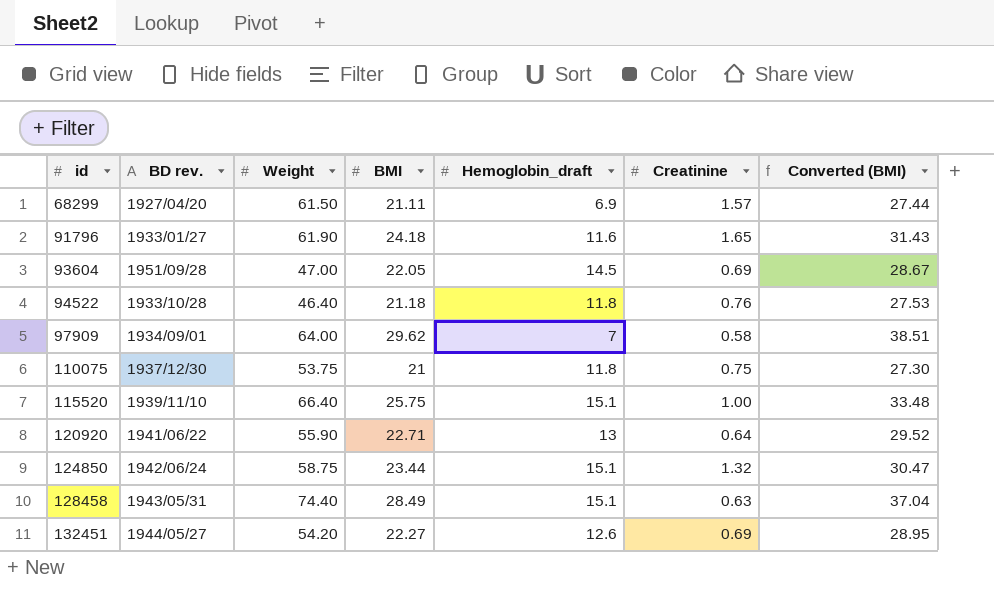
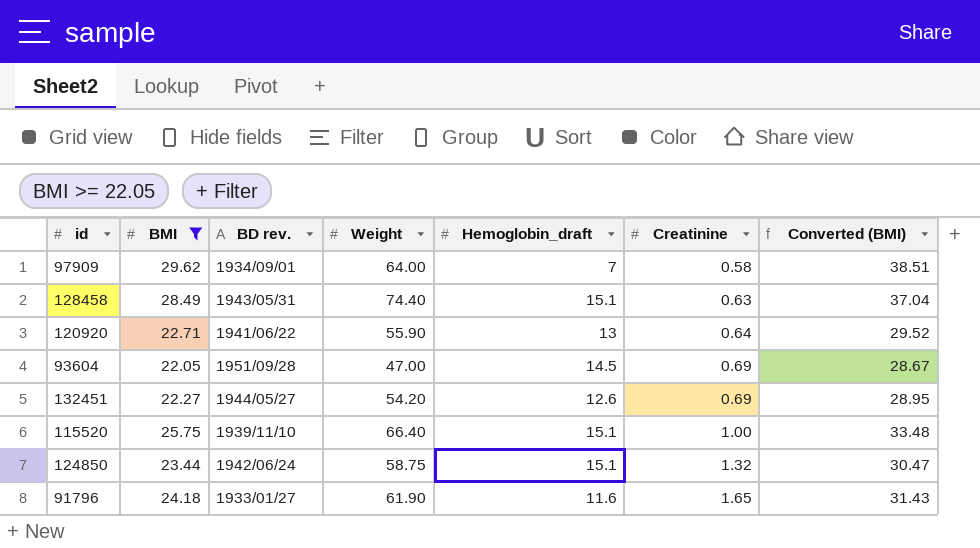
filter: none -> BMI >= 22.05
row order: id ascending -> Creatinine ascending
column BMI | position: 4 -> 2

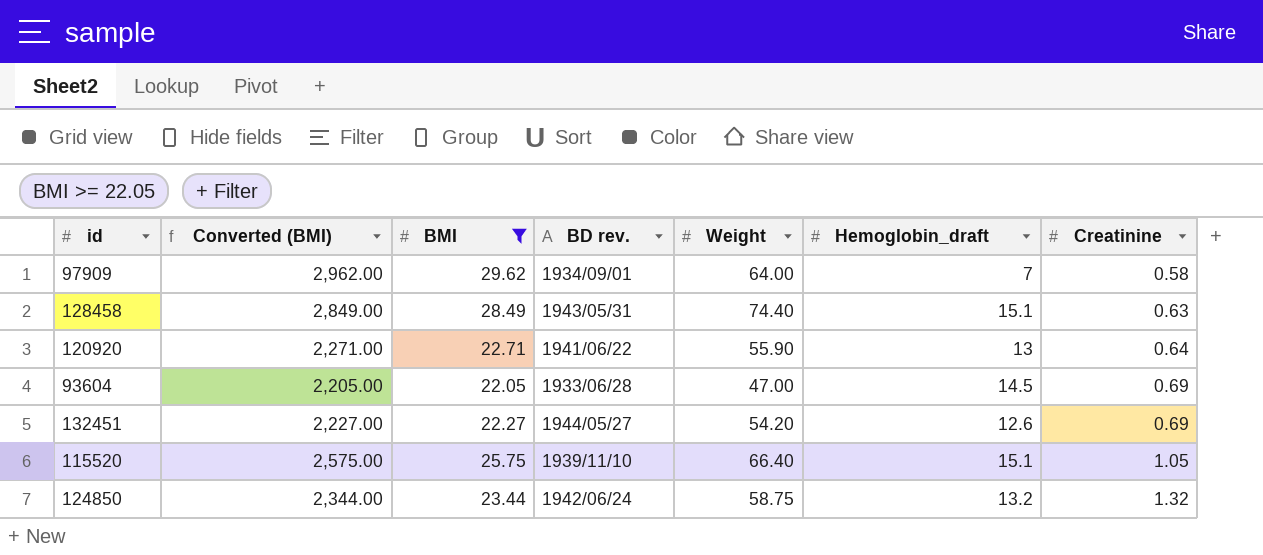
column Converted (BMI) | formula: [BMI] * 1.3 -> [BMI] * 100
column Converted (BMI) | position: 7 -> 2
row 91796: 24.18 | 1933/01/27 | 61.90 | 11.6 | 1.65 | 31.43 -> none
93604 | BD rev.: 1951/09/28 -> 1933/06/28
115520 | Creatinine: 1.00 -> 1.05
124850 | Hemoglobin_draft: 15.1 -> 13.2

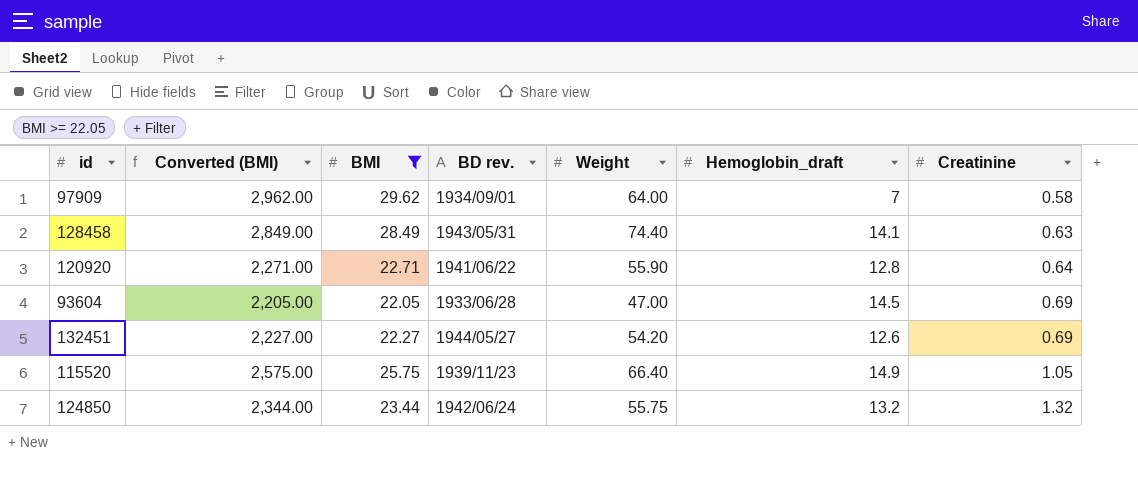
128458 | Hemoglobin_draft: 15.1 -> 14.1
120920 | Hemoglobin_draft: 13 -> 12.8
115520 | BD rev.: 1939/11/10 -> 1939/11/23
115520 | Hemoglobin_draft: 15.1 -> 14.9
124850 | Weight: 58.75 -> 55.75

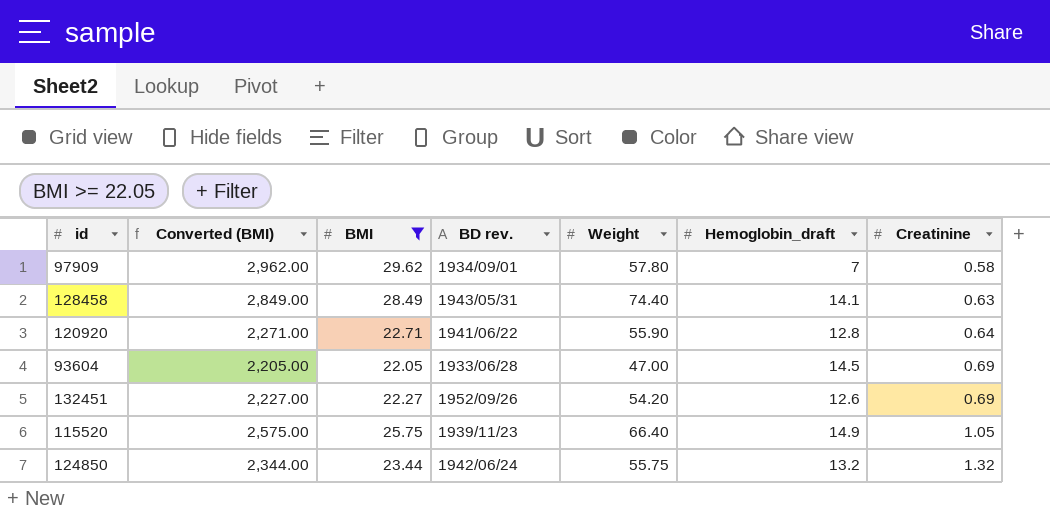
97909 | Weight: 64.00 -> 57.80
132451 | BD rev.: 1944/05/27 -> 1952/09/26

